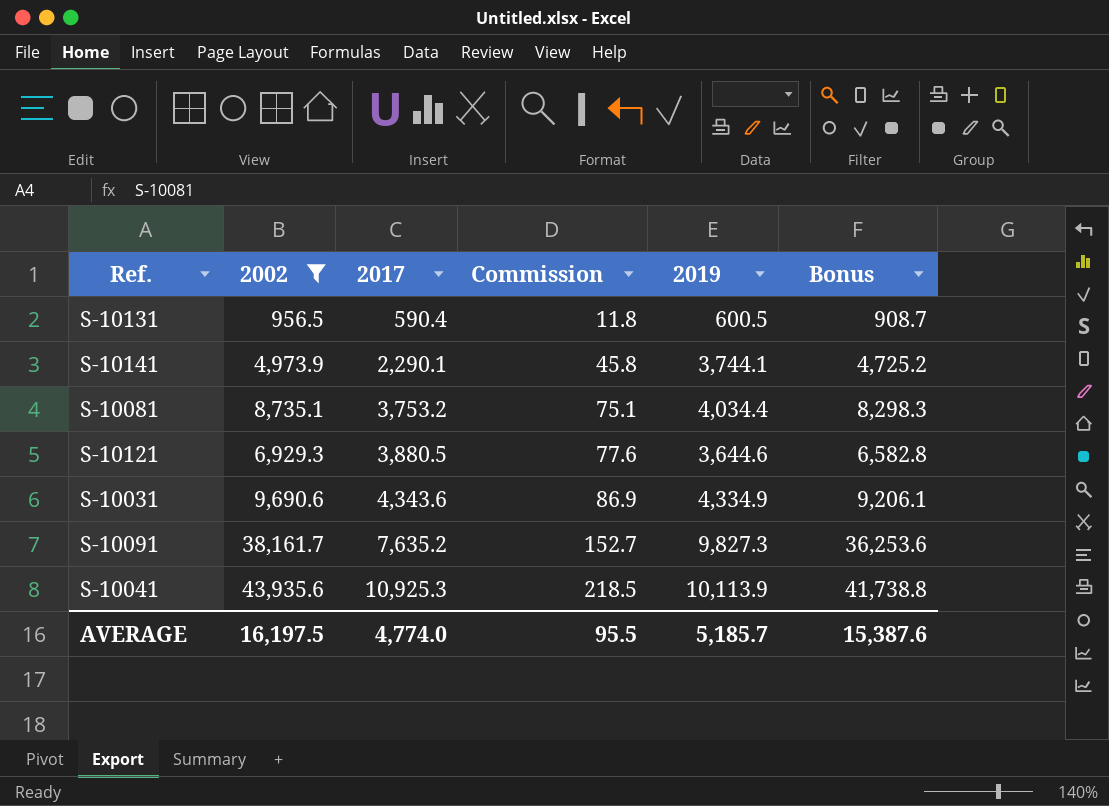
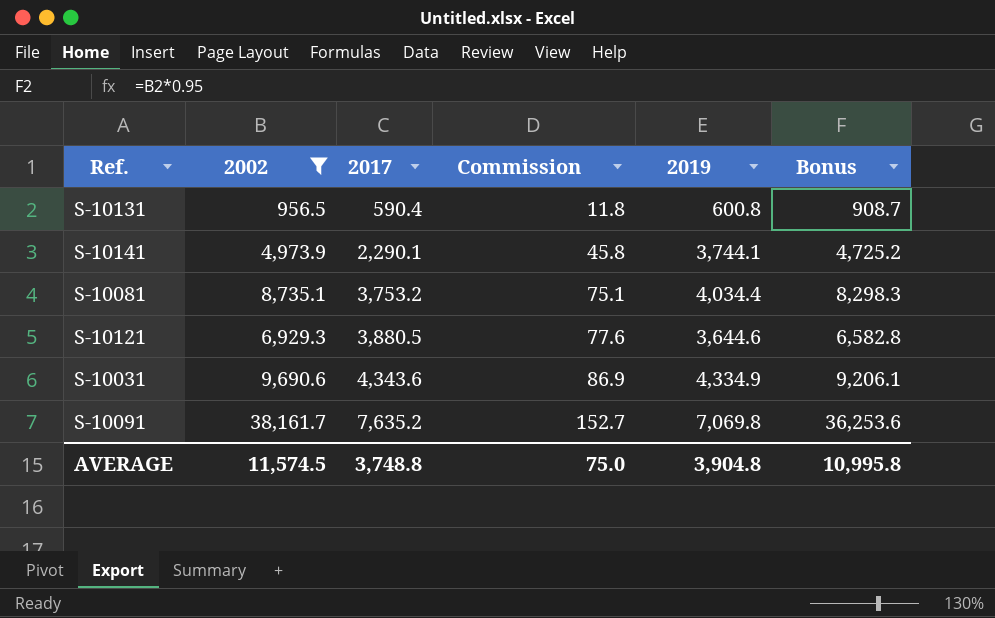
row S-10041: 43,935.6 | 10,925.3 | 218.5 | 10,113.9 | 41,738.8 -> none
S-10131 | 2019: 600.5 -> 600.8
S-10091 | 2019: 9,827.3 -> 7,069.8
AVERAGE | 2002: 16,197.5 -> 11,574.5
AVERAGE | 2017: 4,774.0 -> 3,748.8
AVERAGE | Commission: 95.5 -> 75.0
AVERAGE | 2019: 5,185.7 -> 3,904.8
AVERAGE | Bonus: 15,387.6 -> 10,995.8

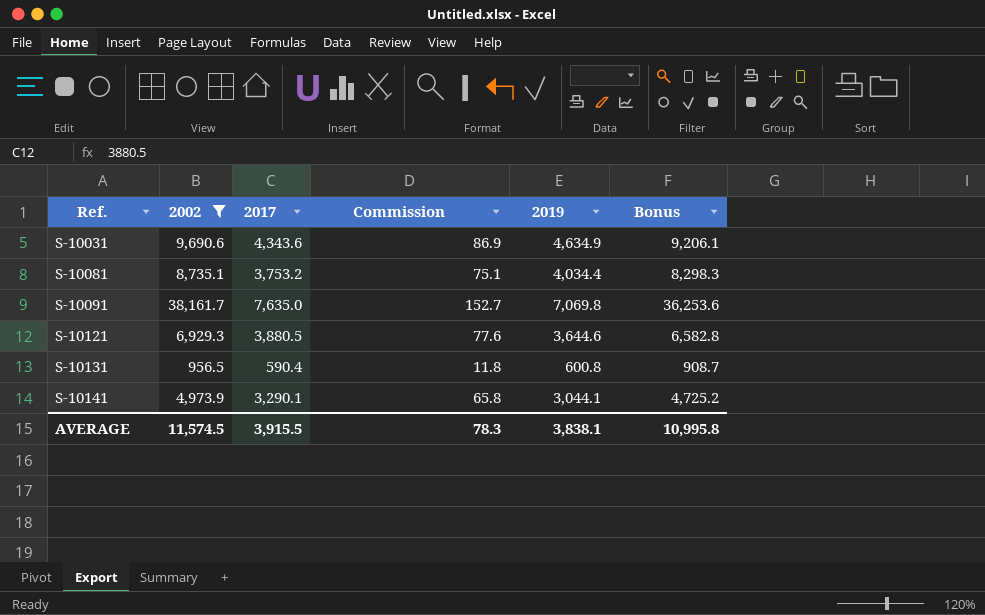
row order: 2017 ascending -> Ref. ascending
S-10031 | 2019: 4,334.9 -> 4,634.9
S-10091 | 2017: 7,635.2 -> 7,635.0
S-10141 | 2017: 2,290.1 -> 3,290.1
S-10141 | Commission: 45.8 -> 65.8
S-10141 | 2019: 3,744.1 -> 3,044.1
AVERAGE | 2017: 3,748.8 -> 3,915.5
AVERAGE | Commission: 75.0 -> 78.3
AVERAGE | 2019: 3,904.8 -> 3,838.1

